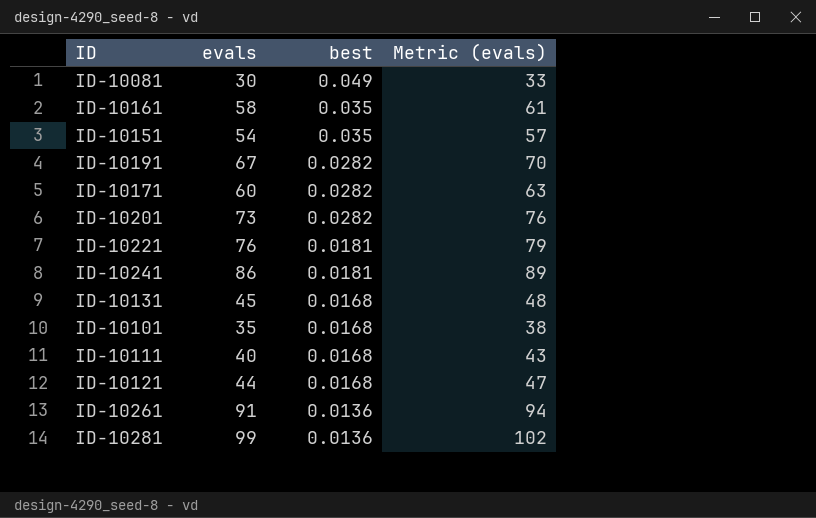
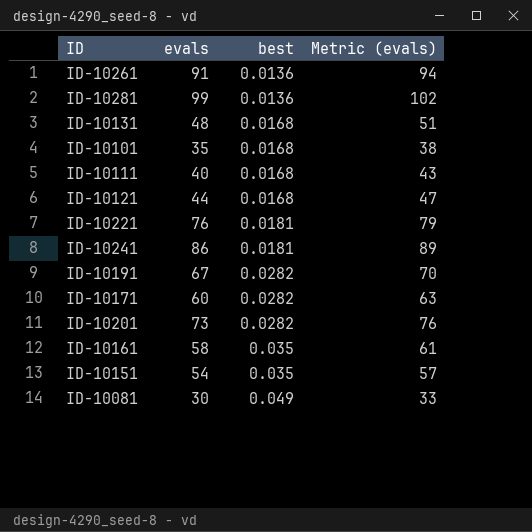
row order: best descending -> best ascending
ID-10131 | evals: 45 -> 48
ID-10131 | Metric (evals): 48 -> 51

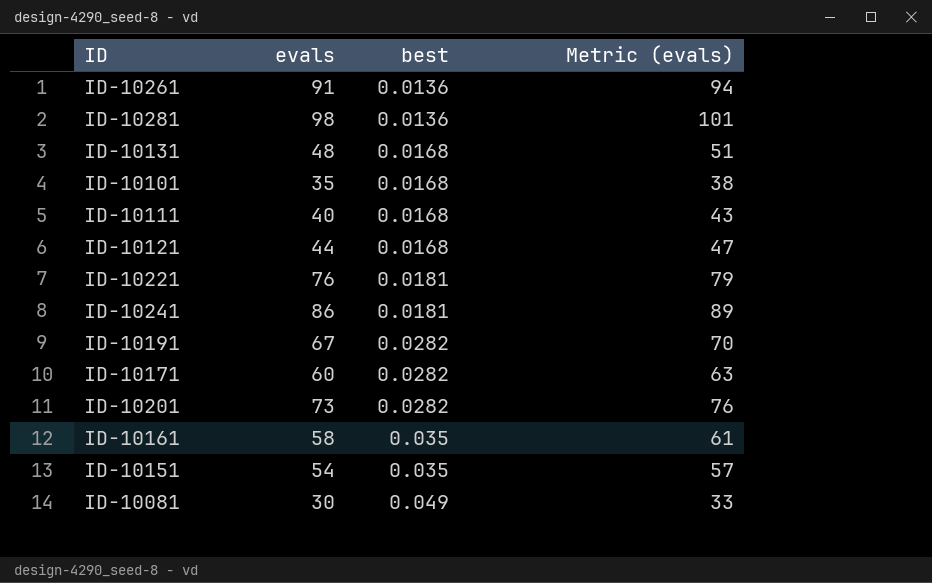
ID-10281 | evals: 99 -> 98
ID-10281 | Metric (evals): 102 -> 101

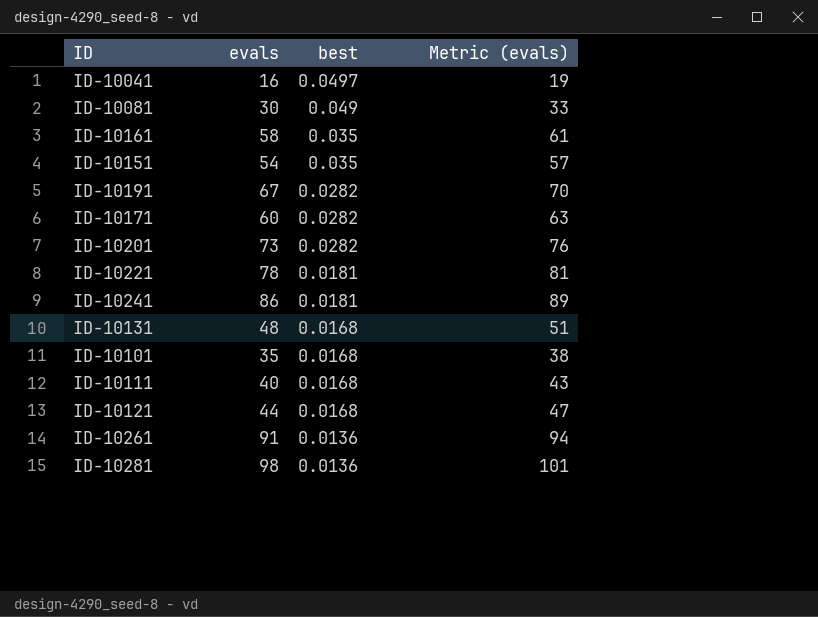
row order: best ascending -> best descending
row ID-10041: none -> 16 | 0.0497 | 19
ID-10221 | evals: 76 -> 78
ID-10221 | Metric (evals): 79 -> 81

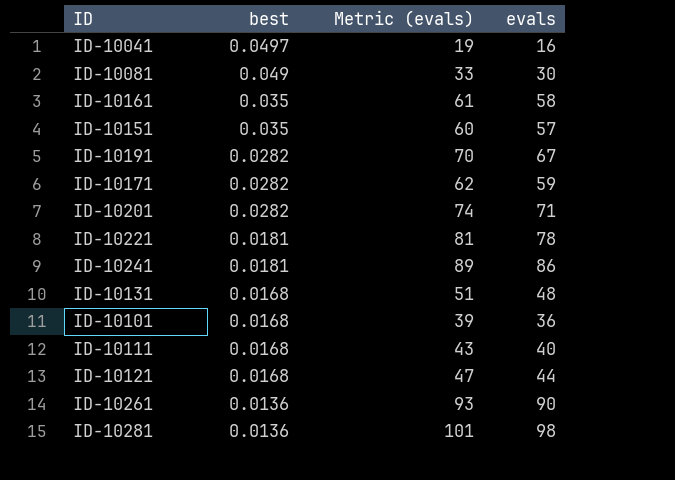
column evals | position: 2 -> 4
ID-10151 | Metric (evals): 57 -> 60
ID-10151 | evals: 54 -> 57
ID-10171 | Metric (evals): 63 -> 62
ID-10171 | evals: 60 -> 59
ID-10201 | Metric (evals): 76 -> 74
ID-10201 | evals: 73 -> 71
ID-10101 | Metric (evals): 38 -> 39
ID-10101 | evals: 35 -> 36
ID-10261 | Metric (evals): 94 -> 93
ID-10261 | evals: 91 -> 90

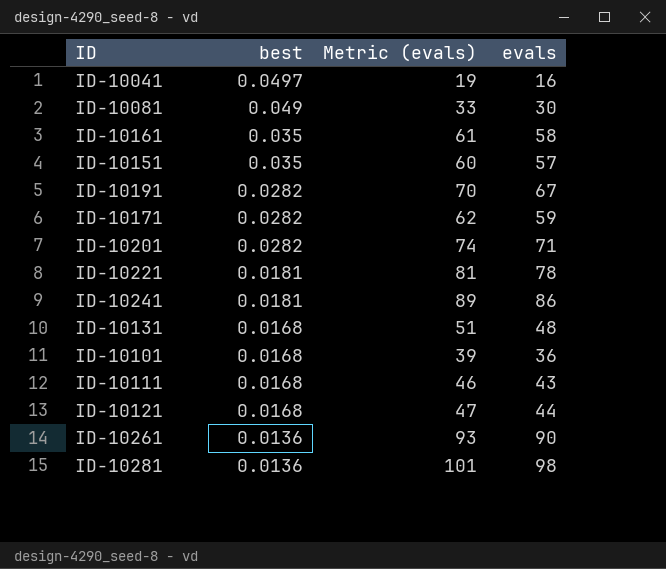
ID-10111 | Metric (evals): 43 -> 46
ID-10111 | evals: 40 -> 43

